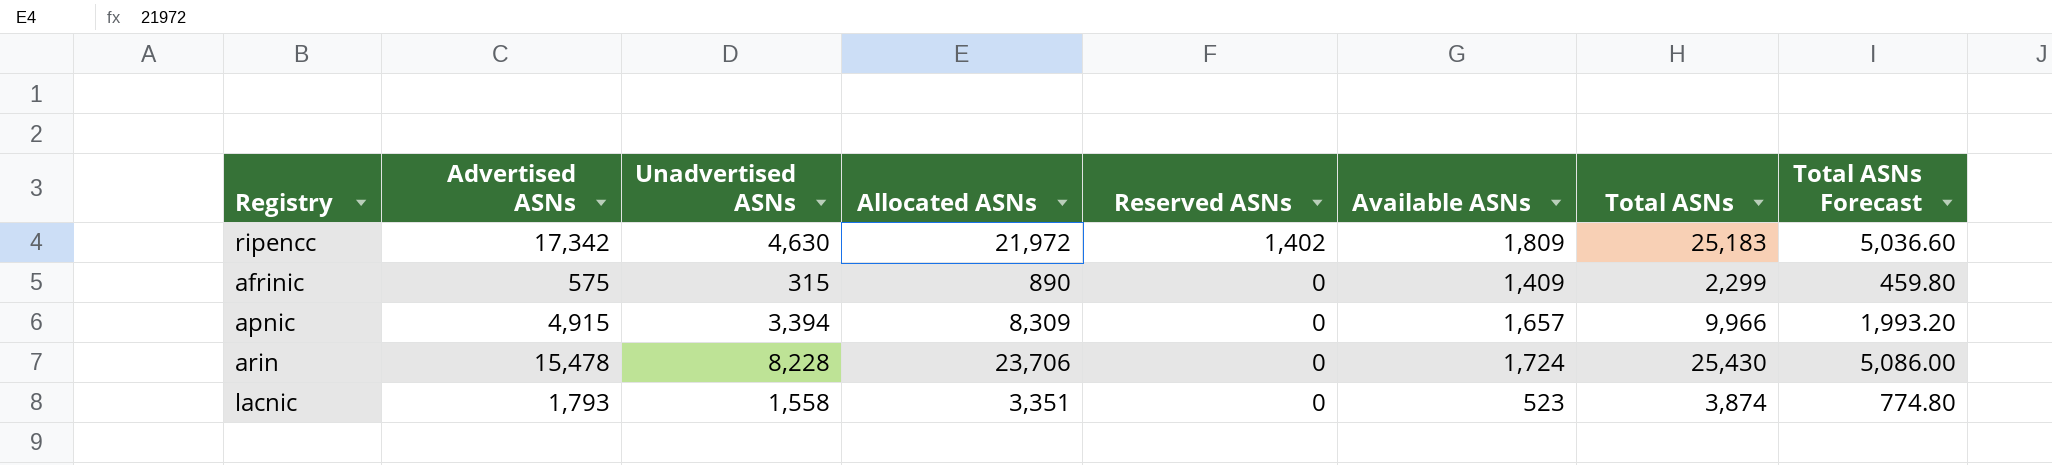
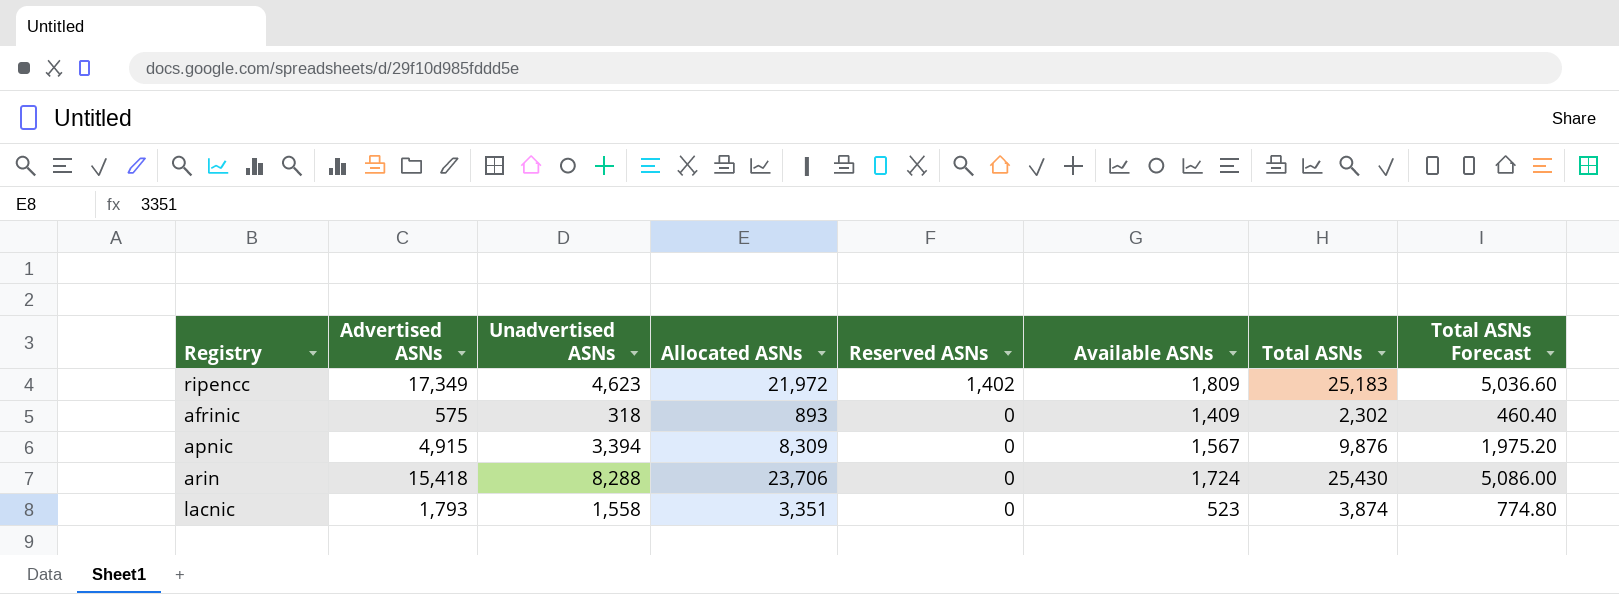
ripencc | Advertised ASNs: 17,342 -> 17,349
ripencc | Unadvertised ASNs: 4,630 -> 4,623
afrinic | Unadvertised ASNs: 315 -> 318
afrinic | Allocated ASNs: 890 -> 893
afrinic | Total ASNs: 2,299 -> 2,302
afrinic | Total ASNs Forecast: 459.80 -> 460.40
apnic | Available ASNs: 1,657 -> 1,567
apnic | Total ASNs: 9,966 -> 9,876
apnic | Total ASNs Forecast: 1,993.20 -> 1,975.20
arin | Advertised ASNs: 15,478 -> 15,418
arin | Unadvertised ASNs: 8,228 -> 8,288

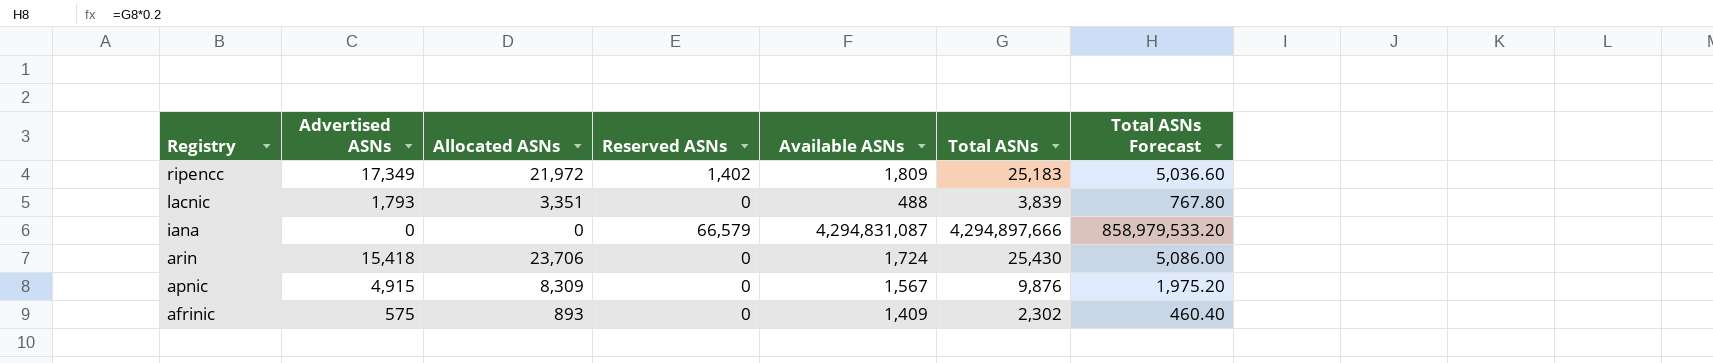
row order: Reserved ASNs descending -> Registry descending
column Unadvertised ASNs | formula: [Allocated ASNs] - [Advertised ASNs] -> none
lacnic | Available ASNs: 523 -> 488
lacnic | Total ASNs: 3,874 -> 3,839
lacnic | Total ASNs Forecast: 774.80 -> 767.80
row iana: none -> 0 | 0 | 66,579 | 4,294,831,087 | 4,294,897,666 | 858,979,533.20

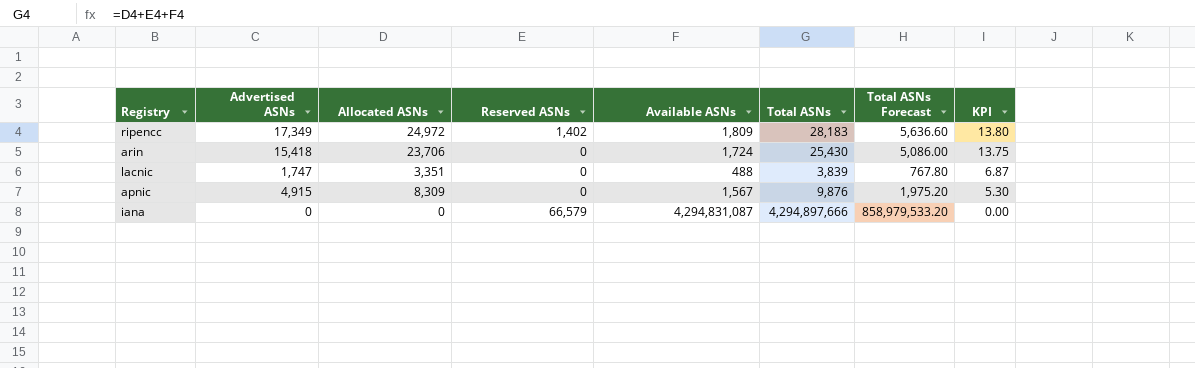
row order: Registry descending -> KPI descending
column KPI | formula: none -> [Allocated ASNs] / [Available ASNs]
row afrinic: 575 | 893 | 0 | 1,409 | 2,302 | 460.40 -> none
ripencc | Allocated ASNs: 21,972 -> 24,972
ripencc | Total ASNs: 25,183 -> 28,183
ripencc | Total ASNs Forecast: 5,036.60 -> 5,636.60
lacnic | Advertised ASNs: 1,793 -> 1,747

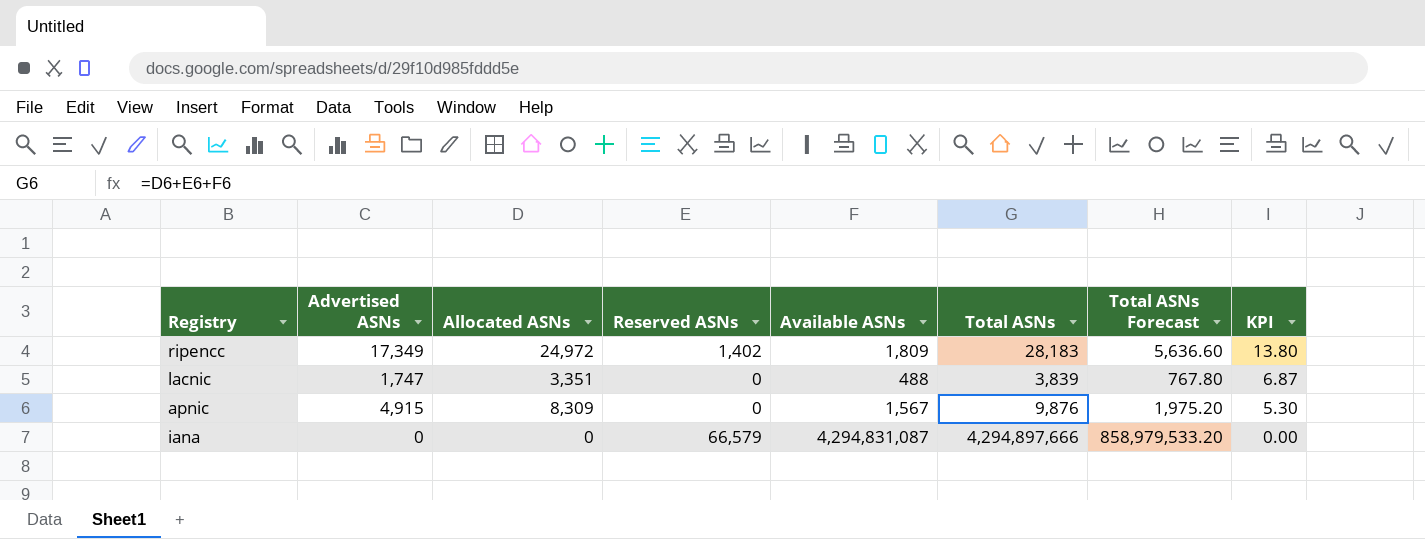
row arin: 15,418 | 23,706 | 0 | 1,724 | 25,430 | 5,086.00 | 13.75 -> none

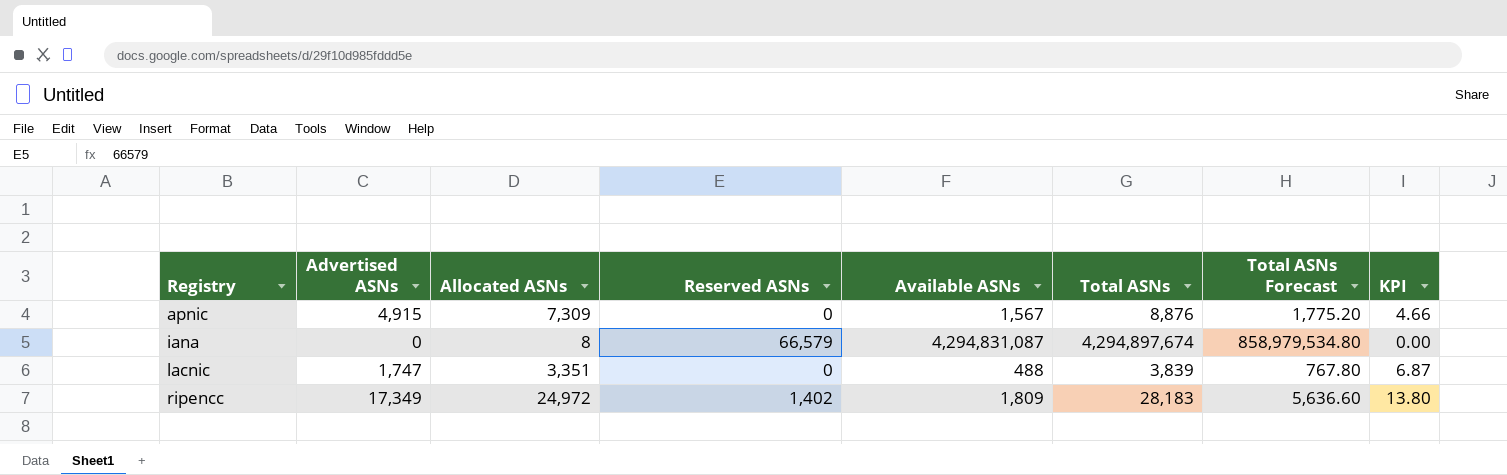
row order: KPI descending -> Registry ascending
apnic | Allocated ASNs: 8,309 -> 7,309
apnic | Total ASNs: 9,876 -> 8,876
apnic | Total ASNs Forecast: 1,975.20 -> 1,775.20
apnic | KPI: 5.30 -> 4.66
iana | Allocated ASNs: 0 -> 8
iana | Total ASNs: 4,294,897,666 -> 4,294,897,674
iana | Total ASNs Forecast: 858,979,533.20 -> 858,979,534.80

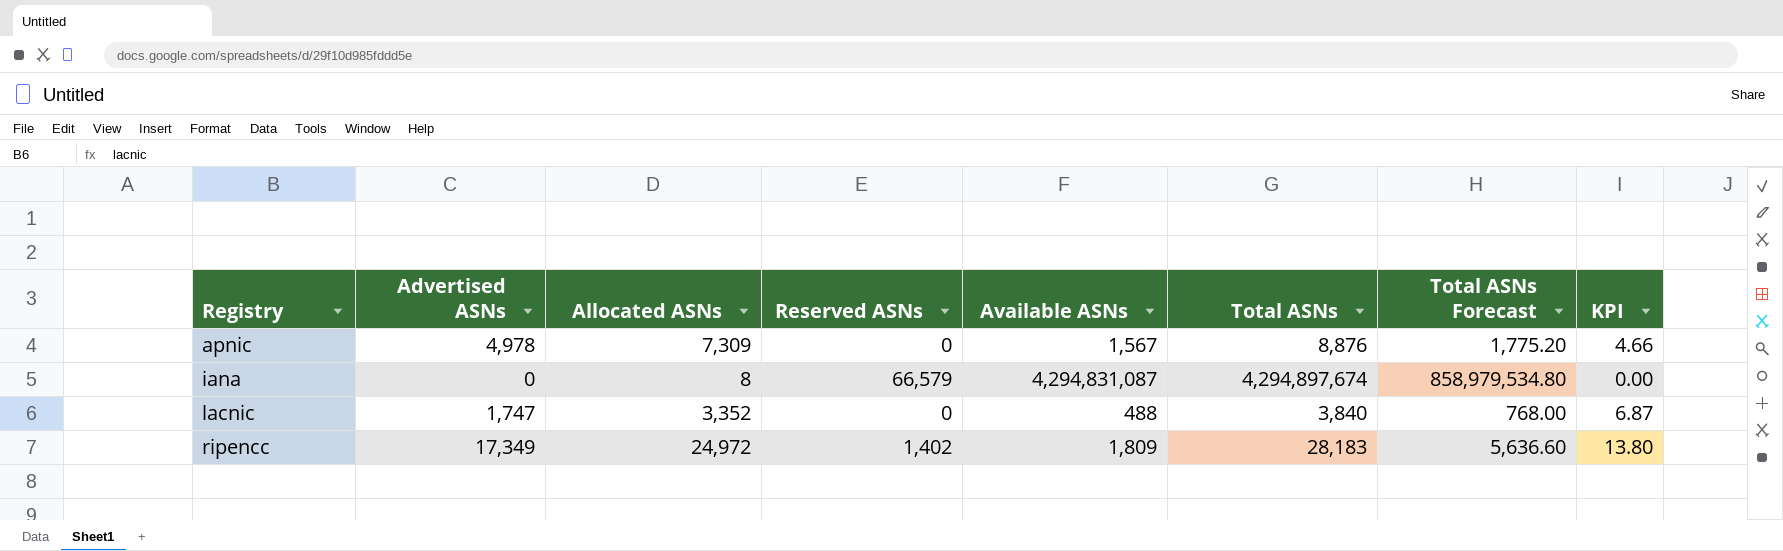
apnic | Advertised ASNs: 4,915 -> 4,978
lacnic | Allocated ASNs: 3,351 -> 3,352
lacnic | Total ASNs: 3,839 -> 3,840
lacnic | Total ASNs Forecast: 767.80 -> 768.00

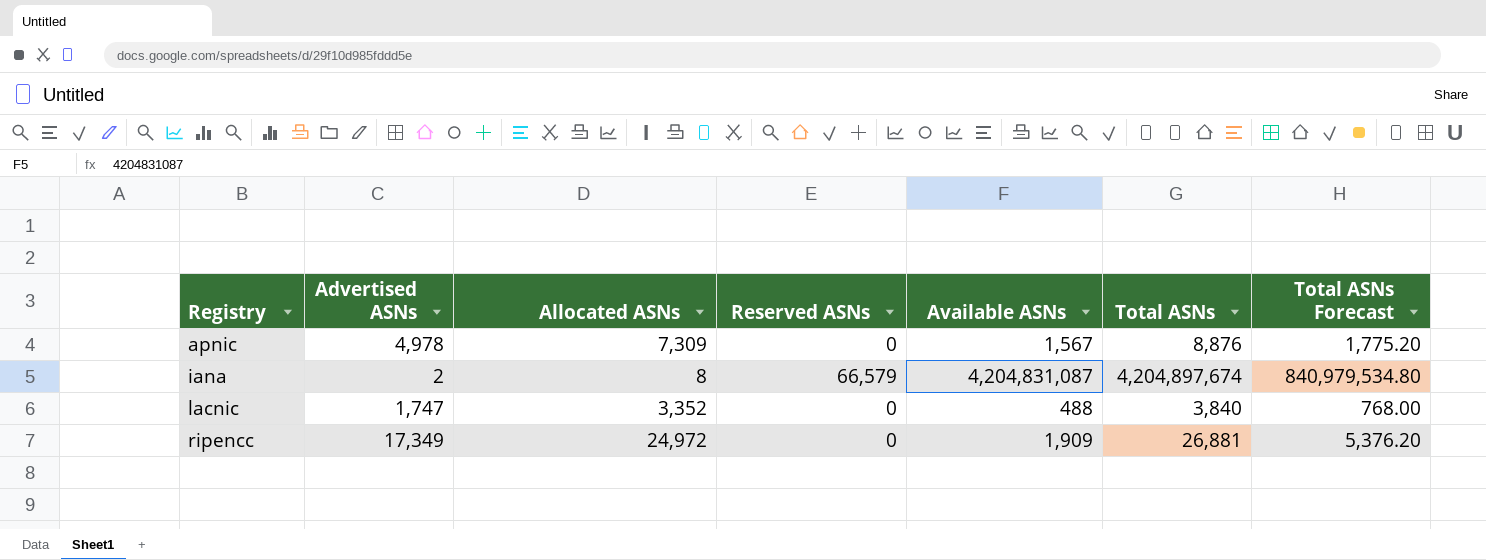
column KPI | formula: [Allocated ASNs] / [Available ASNs] -> none
iana | Advertised ASNs: 0 -> 2
iana | Available ASNs: 4,294,831,087 -> 4,204,831,087
iana | Total ASNs: 4,294,897,674 -> 4,204,897,674
iana | Total ASNs Forecast: 858,979,534.80 -> 840,979,534.80
ripencc | Reserved ASNs: 1,402 -> 0
ripencc | Available ASNs: 1,809 -> 1,909
ripencc | Total ASNs: 28,183 -> 26,881
ripencc | Total ASNs Forecast: 5,636.60 -> 5,376.20

